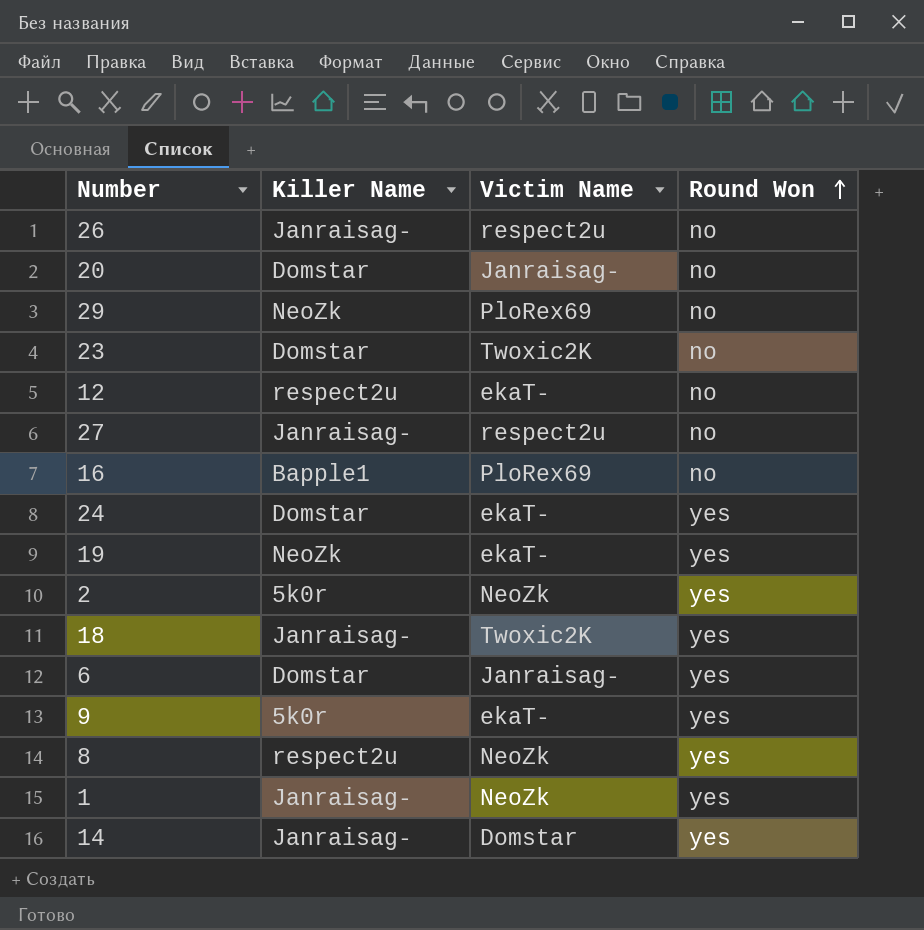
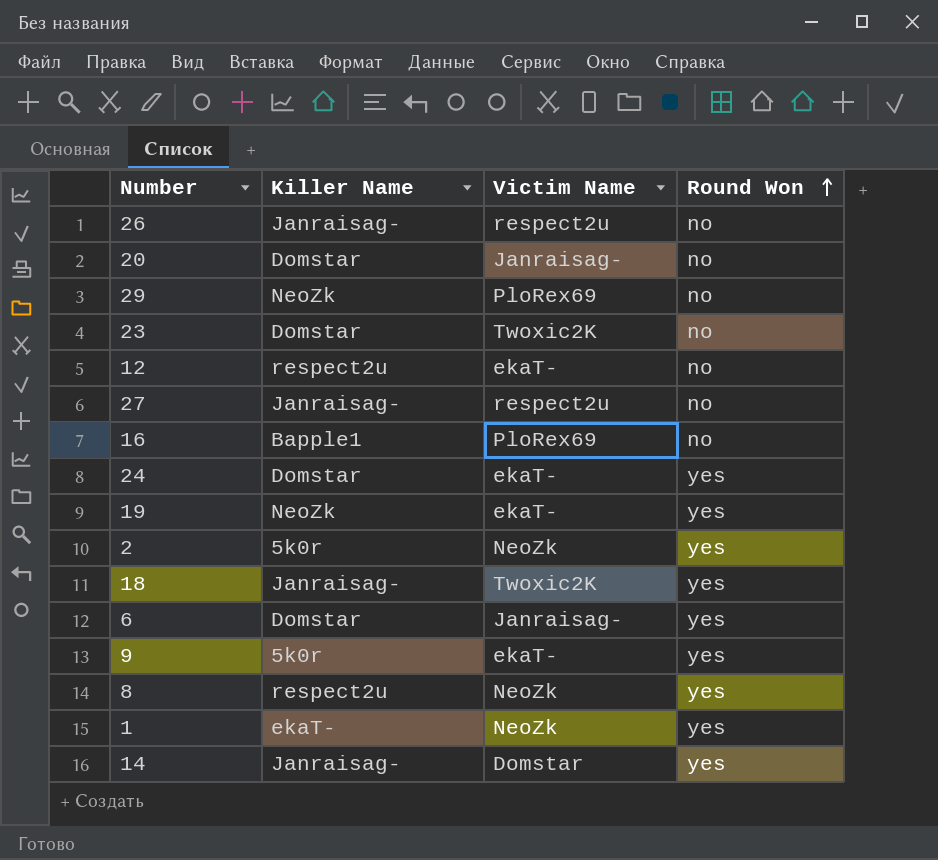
1 | Killer Name: Janraisag- -> ekaT-

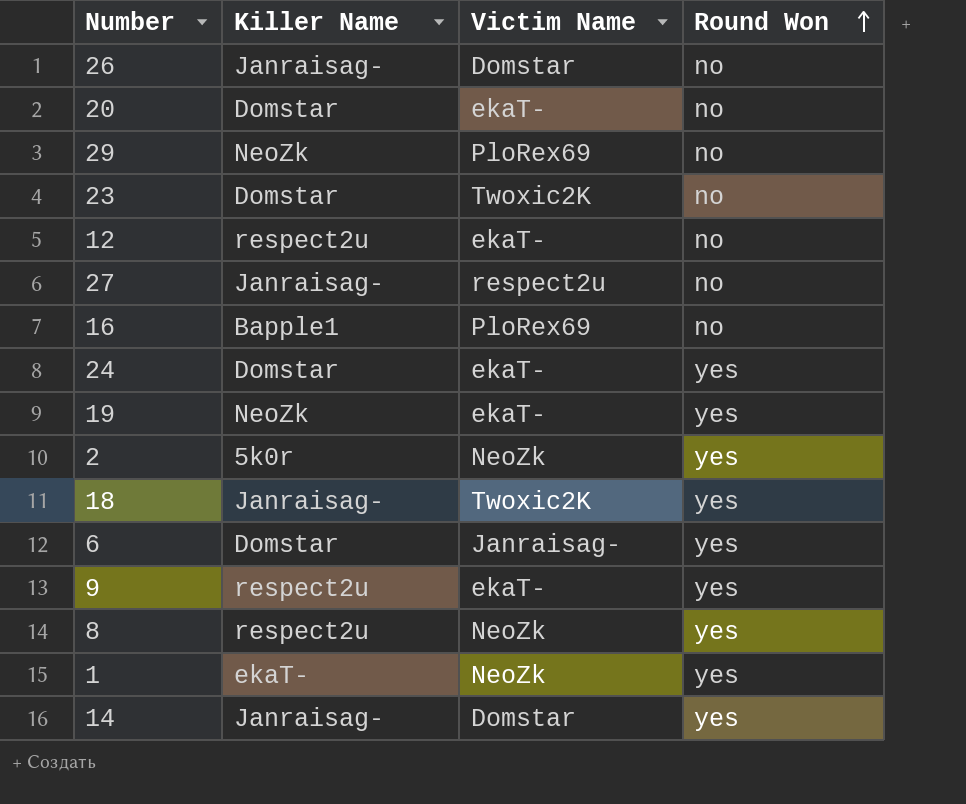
26 | Victim Name: respect2u -> Domstar
20 | Victim Name: Janraisag- -> ekaT-
9 | Killer Name: 5k0r -> respect2u

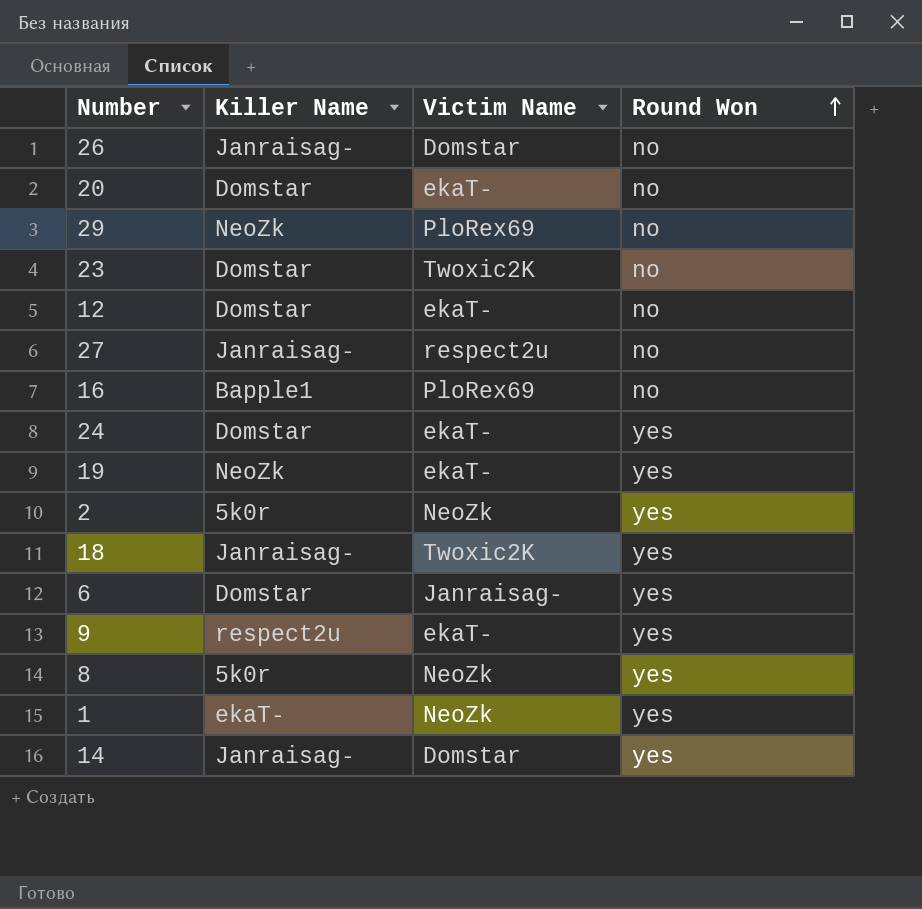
12 | Killer Name: respect2u -> Domstar
8 | Killer Name: respect2u -> 5k0r

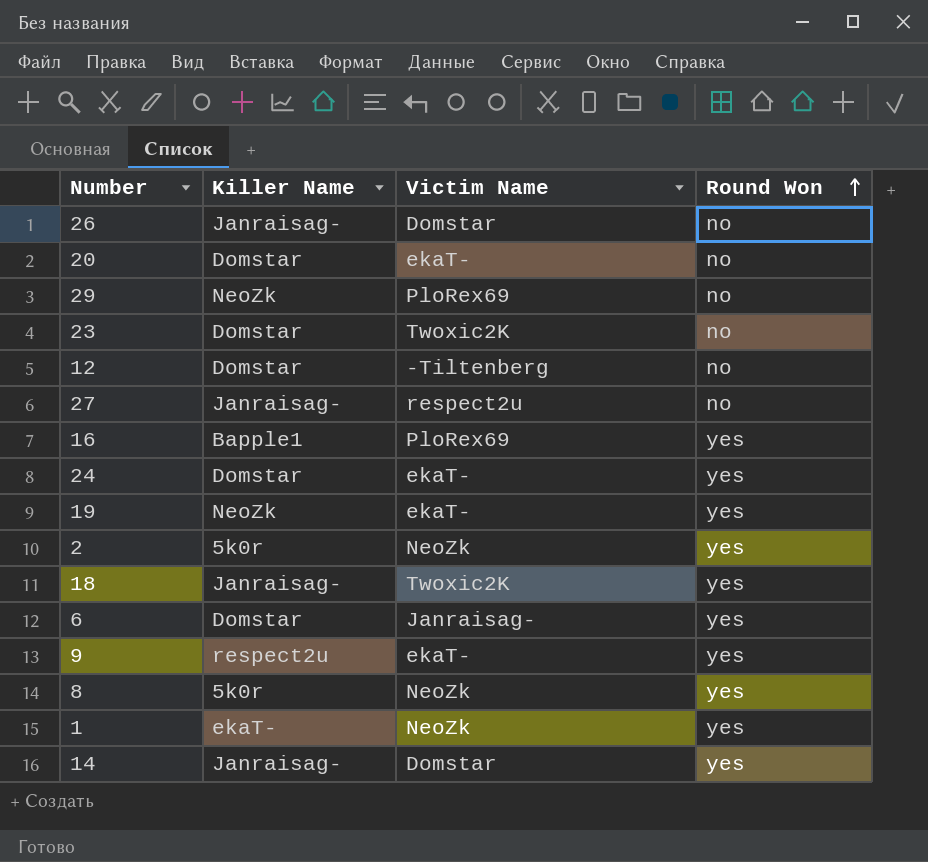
12 | Victim Name: ekaT- -> -Tiltenberg
16 | Round Won: no -> yes

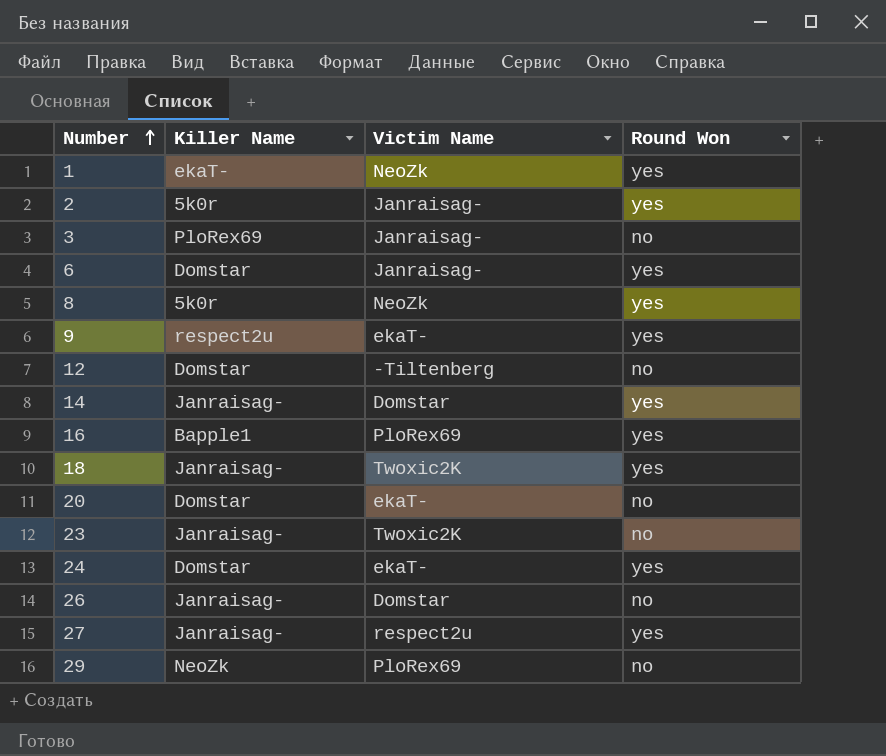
row order: Round Won ascending -> Number ascending
row 19: NeoZk | ekaT- | yes -> none
2 | Victim Name: NeoZk -> Janraisag-
row 3: none -> PloRex69 | Janraisag- | no
23 | Killer Name: Domstar -> Janraisag-
27 | Round Won: no -> yes

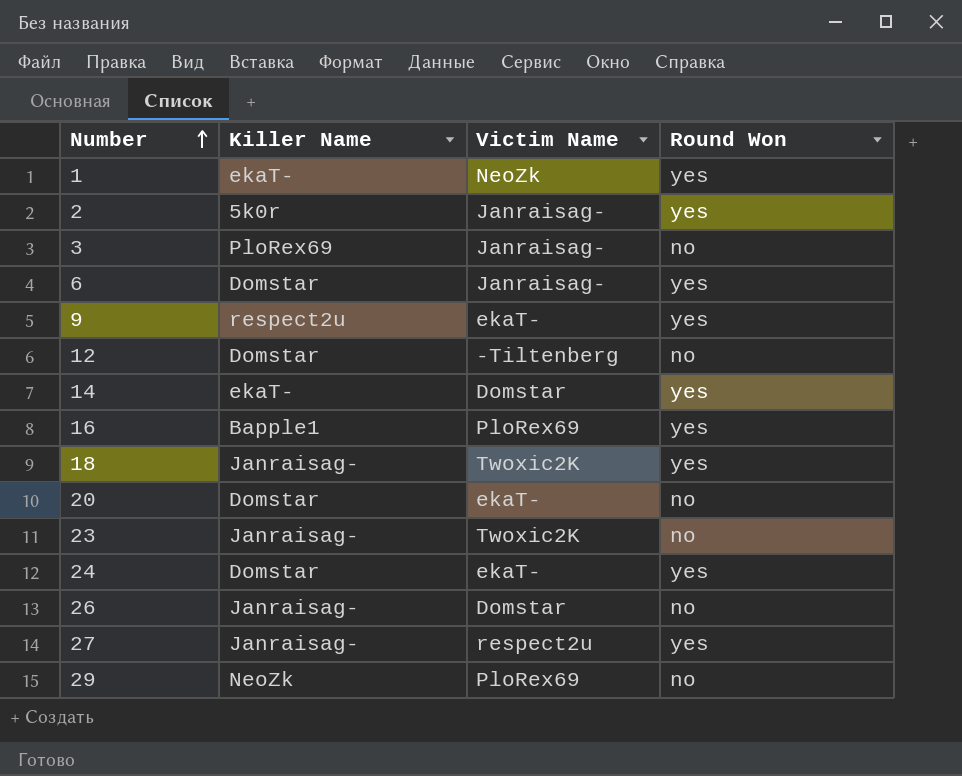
row 8: 5k0r | NeoZk | yes -> none
14 | Killer Name: Janraisag- -> ekaT-

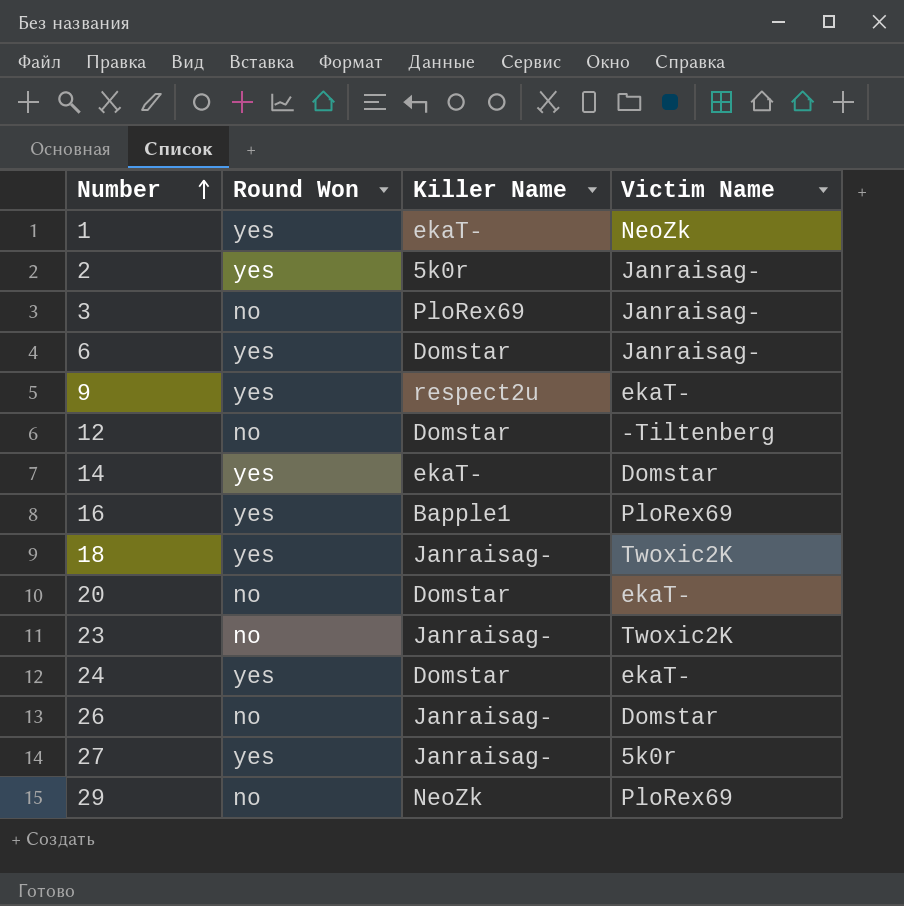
column Round Won | position: 4 -> 2
27 | Victim Name: respect2u -> 5k0r

